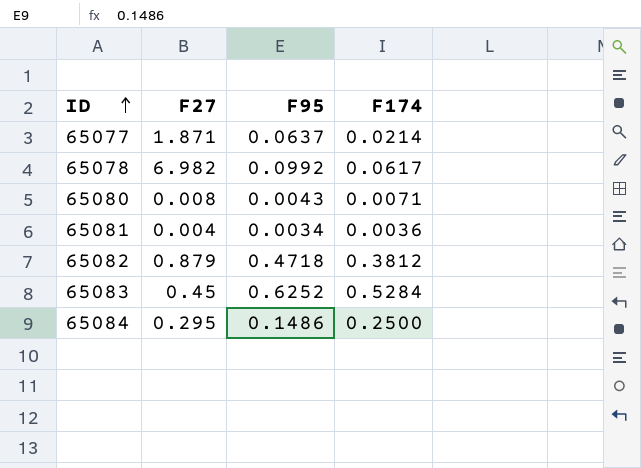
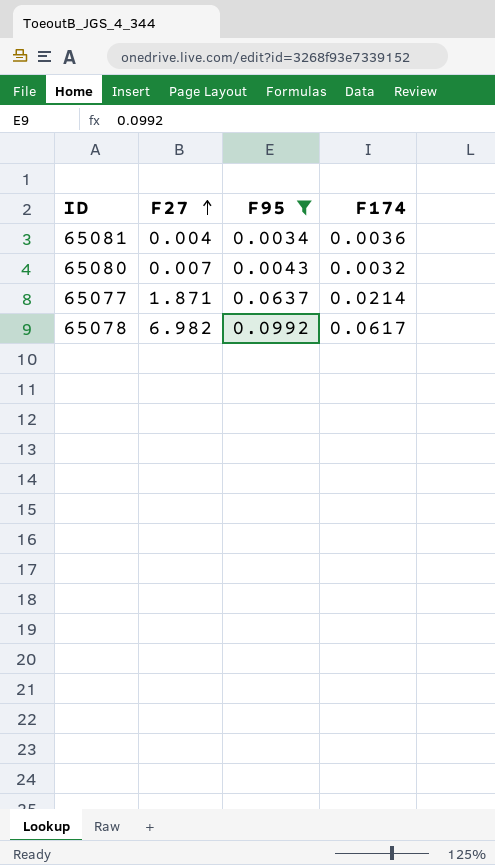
filter: none -> F95 <= 0.0992
row order: ID ascending -> F27 ascending
65080 | F27: 0.008 -> 0.007
65080 | F174: 0.0071 -> 0.0032

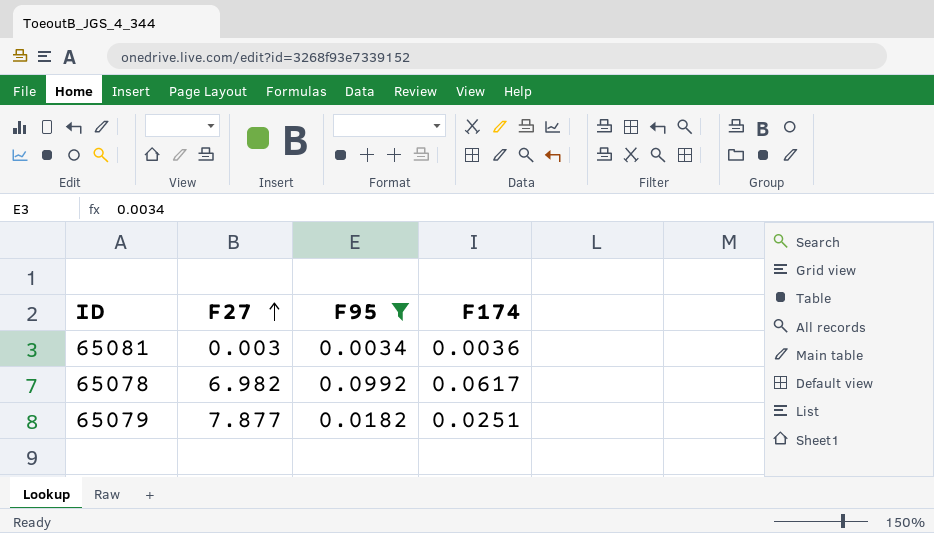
row 65080: 0.007 | 0.0043 | 0.0032 -> none
row 65077: 1.871 | 0.0637 | 0.0214 -> none
65081 | F27: 0.004 -> 0.003
row 65079: none -> 7.877 | 0.0182 | 0.0251

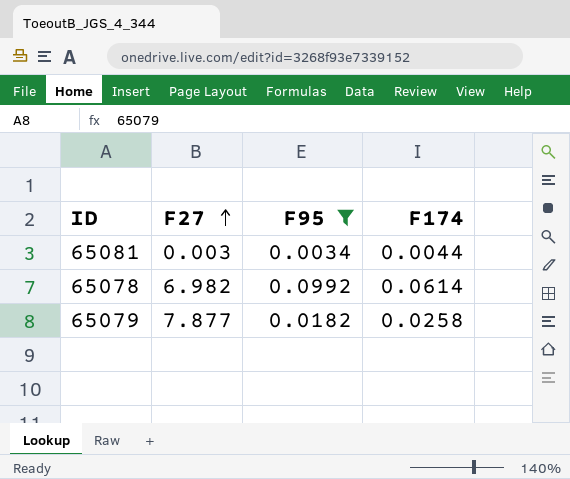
65081 | F174: 0.0036 -> 0.0044
65078 | F174: 0.0617 -> 0.0614
65079 | F174: 0.0251 -> 0.0258

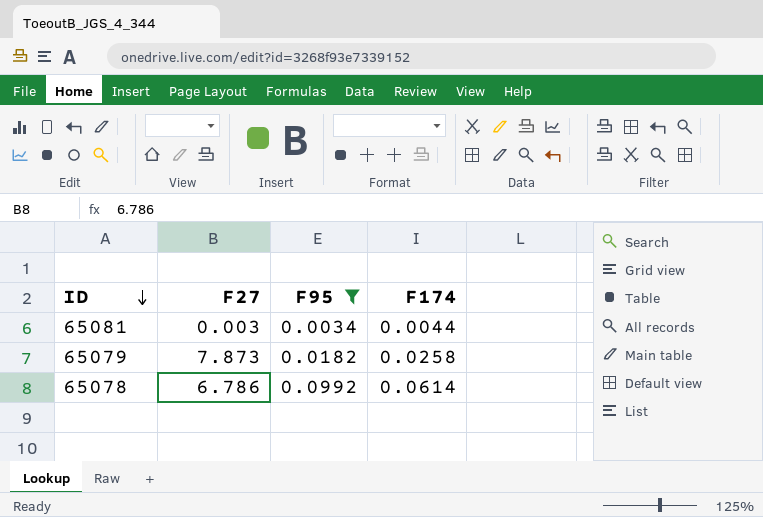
row order: F27 ascending -> ID descending
65079 | F27: 7.877 -> 7.873
65078 | F27: 6.982 -> 6.786

